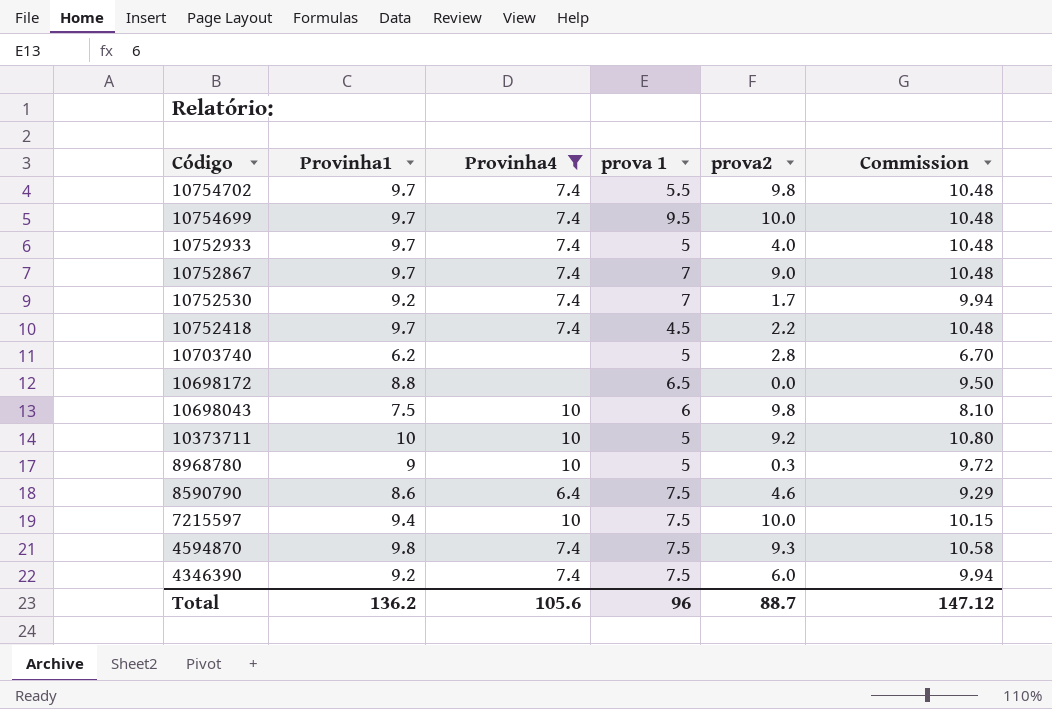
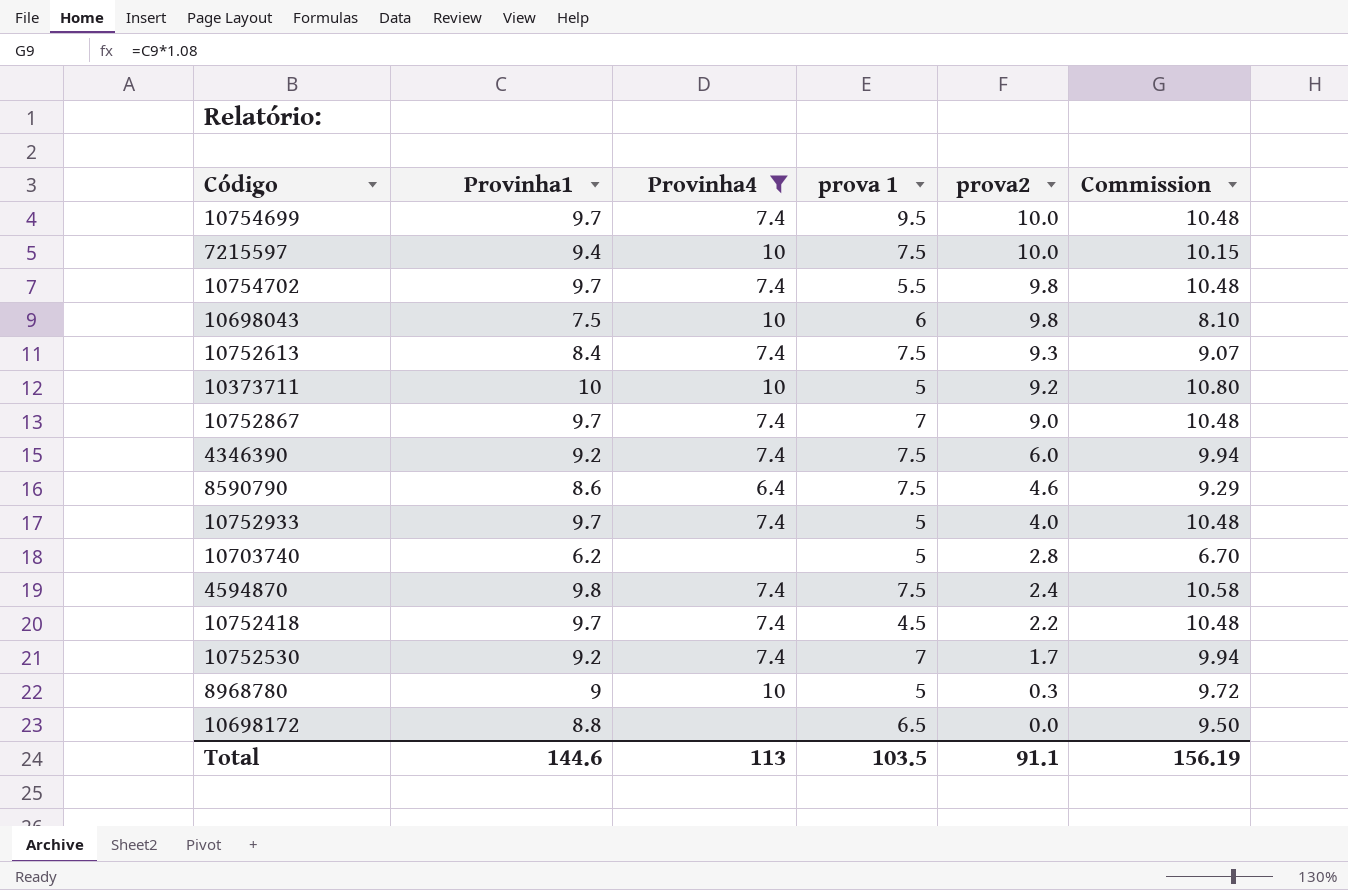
row order: Código descending -> prova2 descending
row 10752613: none -> 8.4 | 7.4 | 7.5 | 9.3 | 9.07
4594870 | prova2: 9.3 -> 2.4
Total | Provinha1: 136.2 -> 144.6
Total | Provinha4: 105.6 -> 113
Total | prova 1: 96 -> 103.5
Total | prova2: 88.7 -> 91.1
Total | Commission: 147.12 -> 156.19

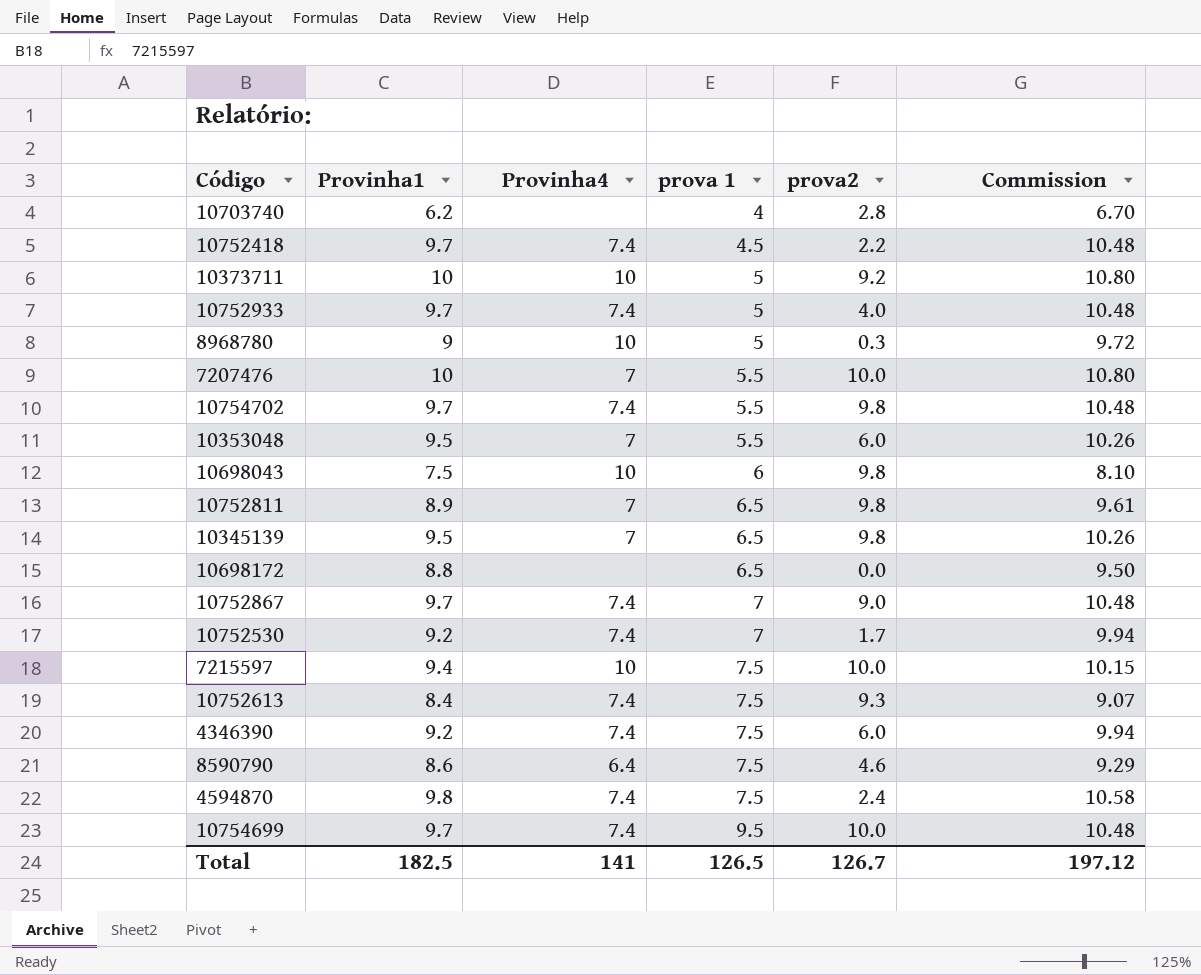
filter: Provinha4 != 7 -> none
row order: prova2 descending -> prova 1 ascending
10703740 | prova 1: 5 -> 4
Total | Provinha1: 144.6 -> 182.5
Total | Provinha4: 113 -> 141
Total | prova 1: 103.5 -> 126.5
Total | prova2: 91.1 -> 126.7
Total | Commission: 156.19 -> 197.12

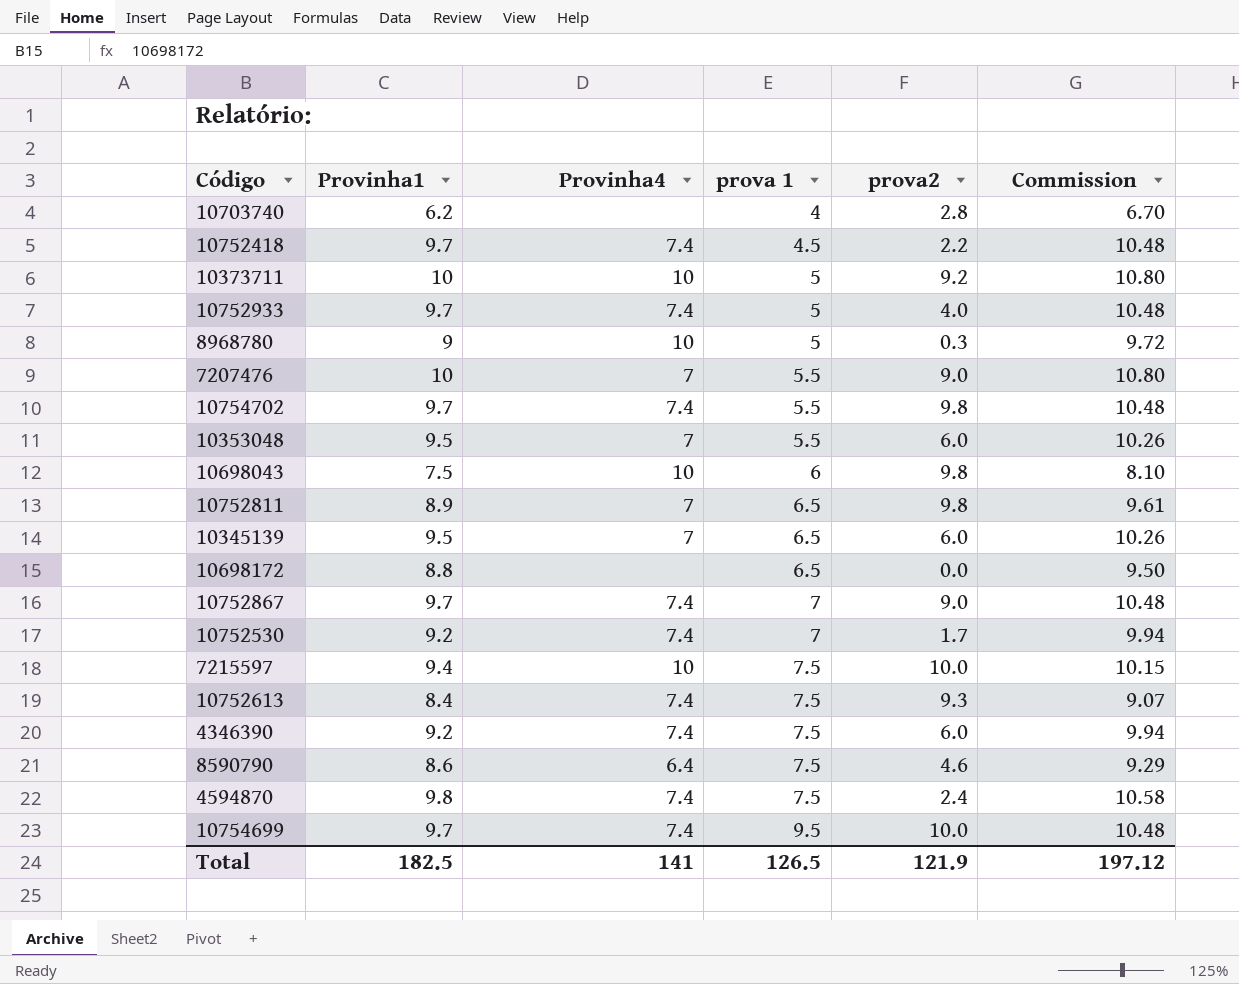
7207476 | prova2: 10.0 -> 9.0
10345139 | prova2: 9.8 -> 6.0
Total | prova2: 126.7 -> 121.9

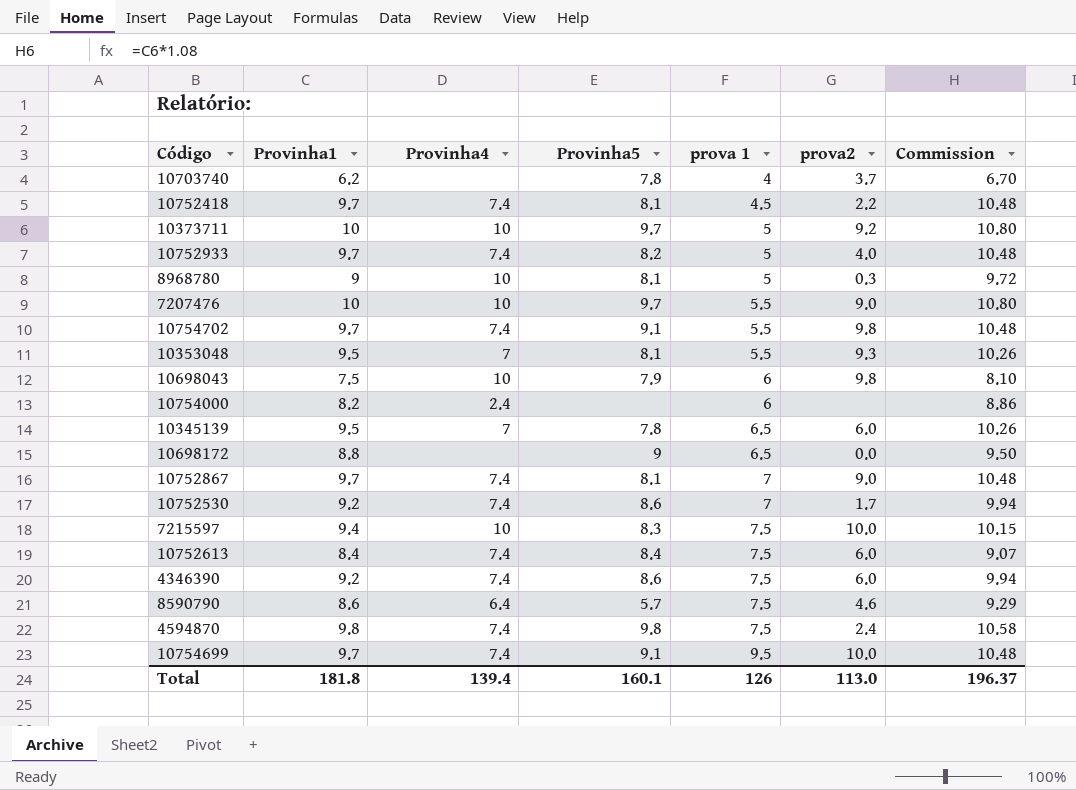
column Provinha5 | position: none -> 4
row 10752811: 8.9 | 7 | 6.5 | 9.8 | 9.61 -> none
10703740 | prova2: 2.8 -> 3.7
7207476 | Provinha4: 7 -> 10
10353048 | prova2: 6.0 -> 9.3
row 10754000: none -> 8.2 | 2.4 | none | 6 | none | 8.86
10752613 | prova2: 9.3 -> 6.0
Total | Provinha1: 182.5 -> 181.8
Total | Provinha4: 141 -> 139.4
Total | prova 1: 126.5 -> 126
Total | prova2: 121.9 -> 113.0
Total | Commission: 197.12 -> 196.37

